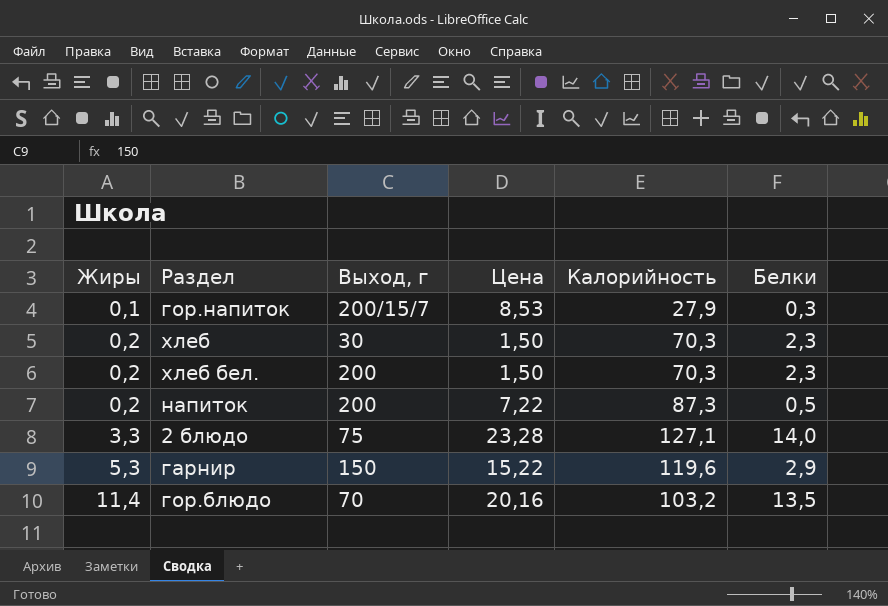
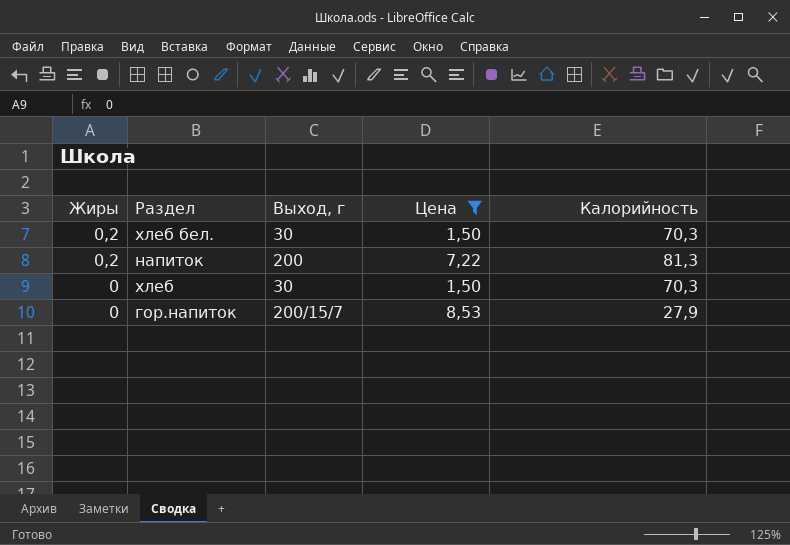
filter: none -> Цена <= 8,53
row order: Жиры ascending -> Жиры descending
column Белки | position: 6 -> none
хлеб бел. | Выход, г: 200 -> 30
напиток | Калорийность: 87,3 -> 81,3
хлеб | Жиры: 0,2 -> 0
гор.напиток | Жиры: 0,1 -> 0

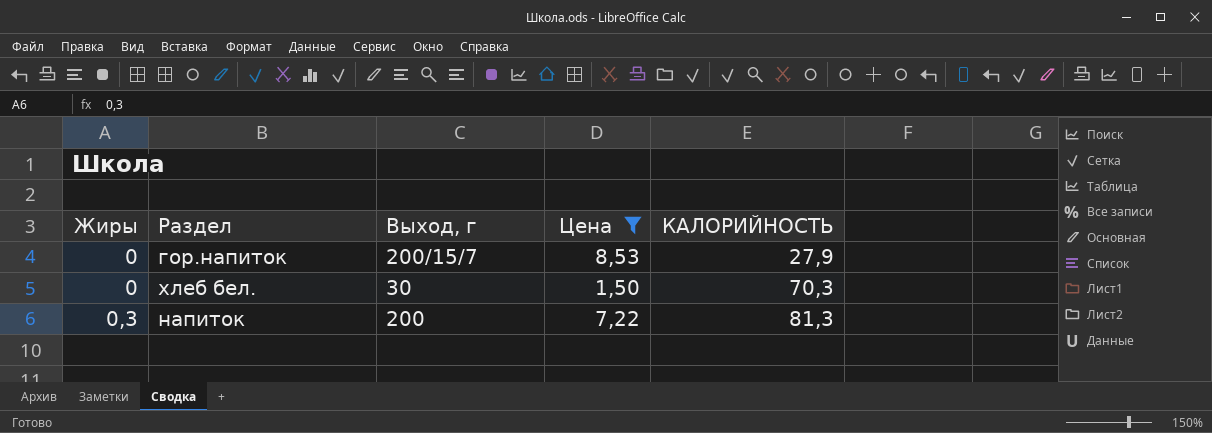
row order: Жиры descending -> Жиры ascending
column name: Калорийность -> КАЛОРИЙНОСТЬ
row хлеб: 0 | 30 | 1,50 | 70,3 -> none
хлеб бел. | Жиры: 0,2 -> 0
напиток | Жиры: 0,2 -> 0,3

